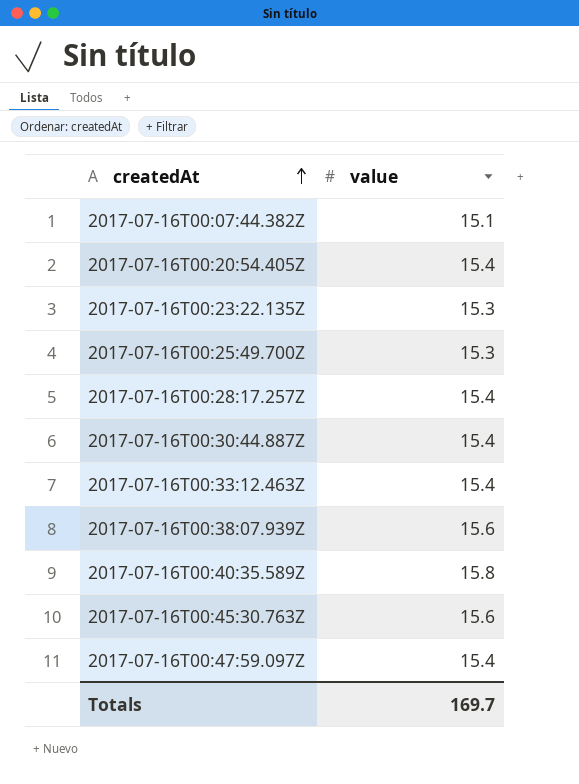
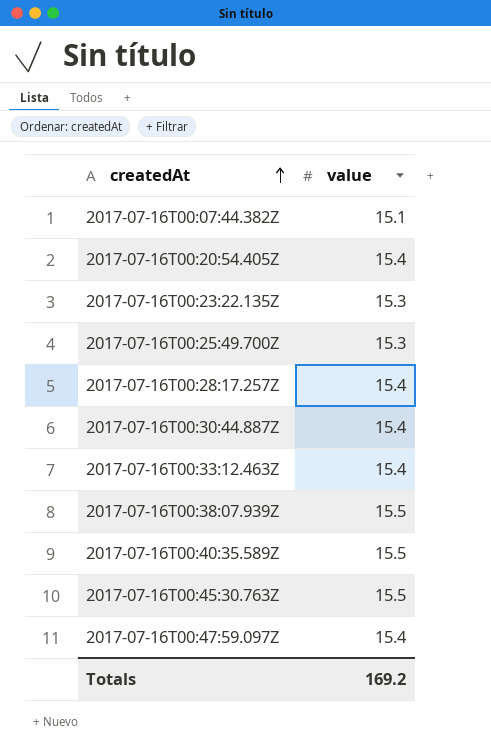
2017-07-16T00:38:07.939Z | value: 15.6 -> 15.5
2017-07-16T00:40:35.589Z | value: 15.8 -> 15.5
2017-07-16T00:45:30.763Z | value: 15.6 -> 15.5
Totals | value: 169.7 -> 169.2

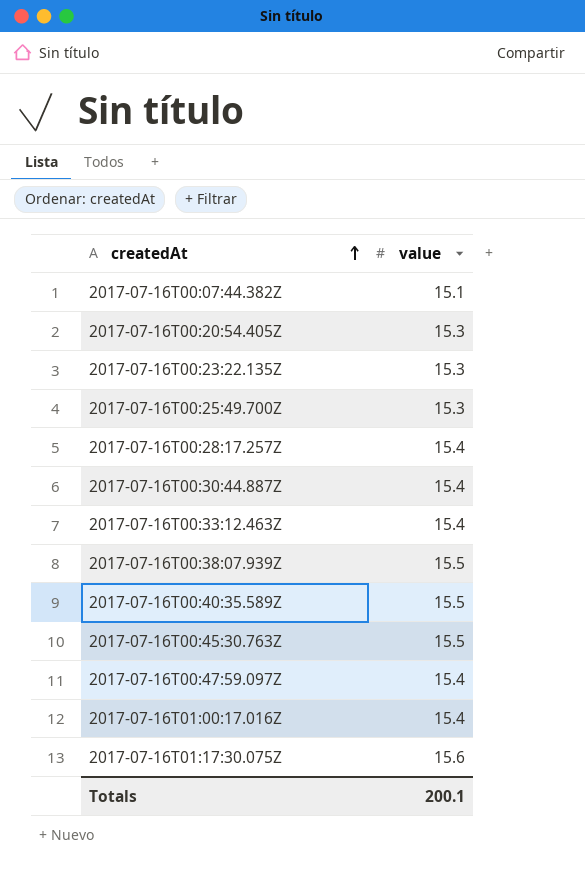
2017-07-16T00:20:54.405Z | value: 15.4 -> 15.3
row 2017-07-16T01:00:17.016Z: none -> 15.4
row 2017-07-16T01:17:30.075Z: none -> 15.6
Totals | value: 169.2 -> 200.1

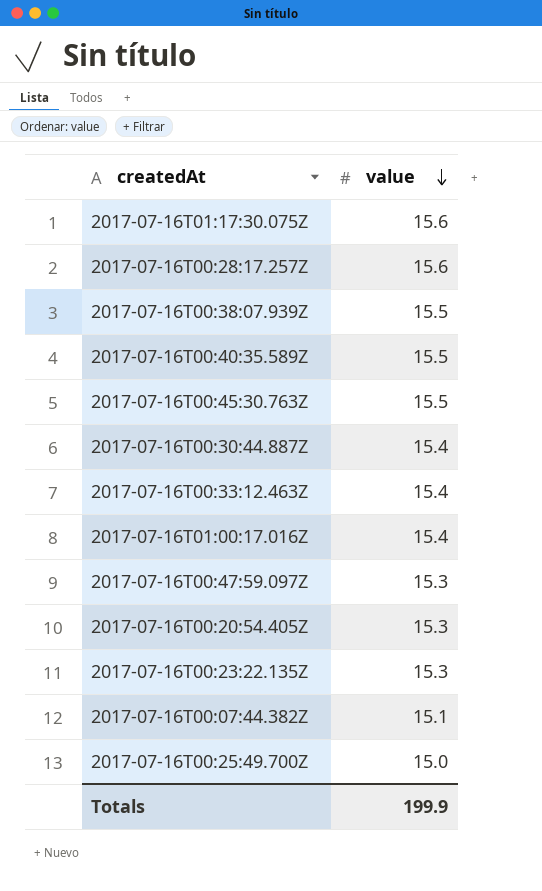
row order: createdAt ascending -> value descending
2017-07-16T00:28:17.257Z | value: 15.4 -> 15.6
2017-07-16T00:47:59.097Z | value: 15.4 -> 15.3
2017-07-16T00:25:49.700Z | value: 15.3 -> 15.0
Totals | value: 200.1 -> 199.9

